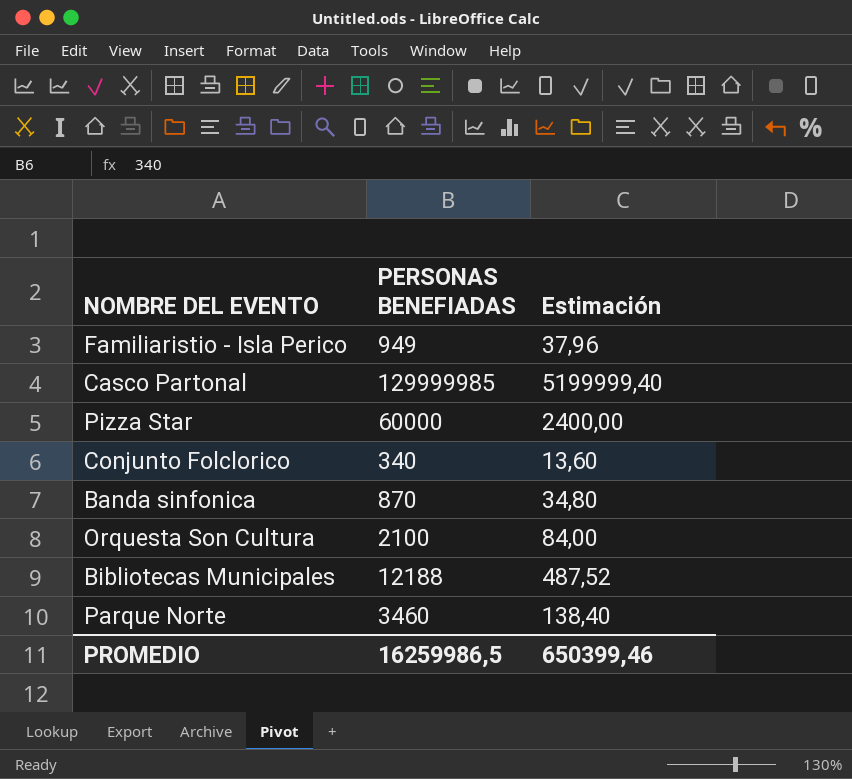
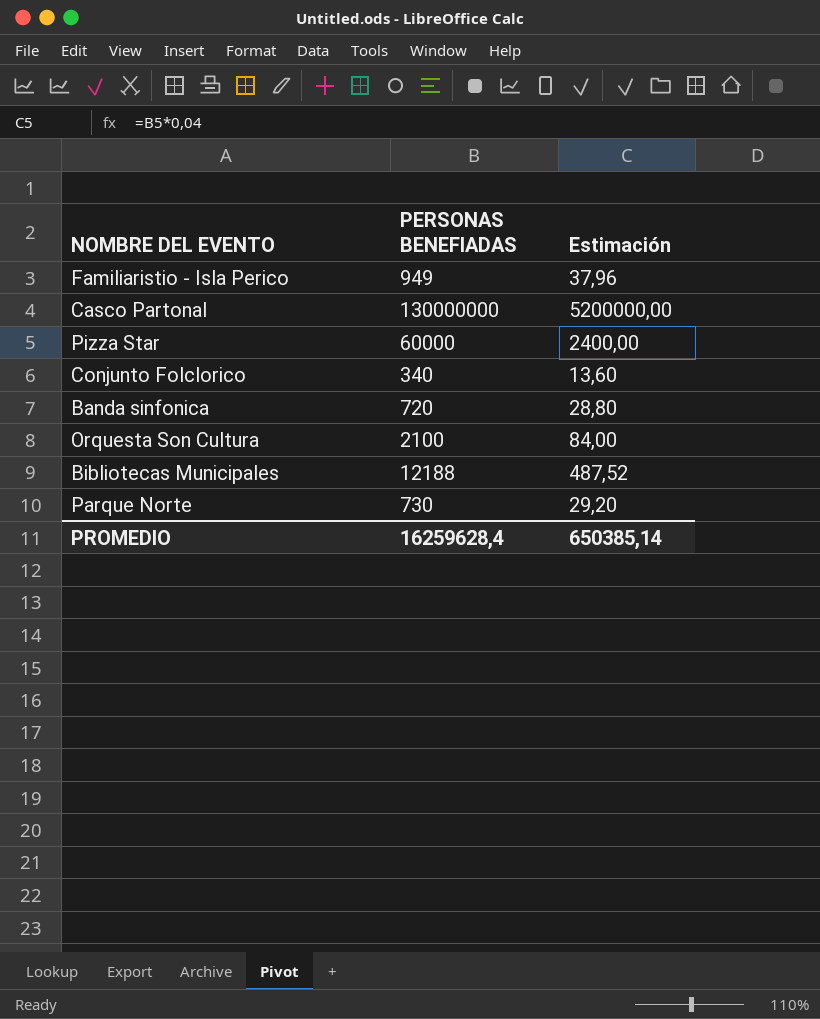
Casco Partonal | PERSONAS BENEFIADAS: 129999985 -> 130000000
Casco Partonal | Estimación: 5199999,40 -> 5200000,00
Banda sinfonica | PERSONAS BENEFIADAS: 870 -> 720
Banda sinfonica | Estimación: 34,80 -> 28,80
Parque Norte | PERSONAS BENEFIADAS: 3460 -> 730
Parque Norte | Estimación: 138,40 -> 29,20
PROMEDIO | PERSONAS BENEFIADAS: 16259986,5 -> 16259628,4
PROMEDIO | Estimación: 650399,46 -> 650385,14

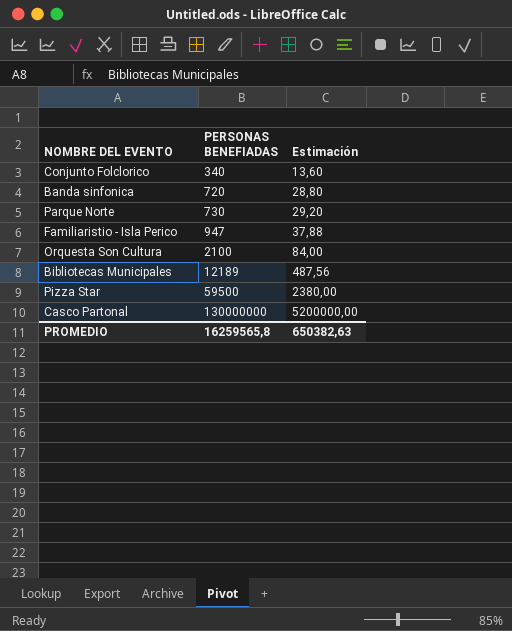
row order: none -> PERSONAS BENEFIADAS ascending
Familiaristio - Isla Perico | PERSONAS BENEFIADAS: 949 -> 947
Familiaristio - Isla Perico | Estimación: 37,96 -> 37,88
Bibliotecas Municipales | PERSONAS BENEFIADAS: 12188 -> 12189
Bibliotecas Municipales | Estimación: 487,52 -> 487,56
Pizza Star | PERSONAS BENEFIADAS: 60000 -> 59500
Pizza Star | Estimación: 2400,00 -> 2380,00
PROMEDIO | PERSONAS BENEFIADAS: 16259628,4 -> 16259565,8
PROMEDIO | Estimación: 650385,14 -> 650382,63

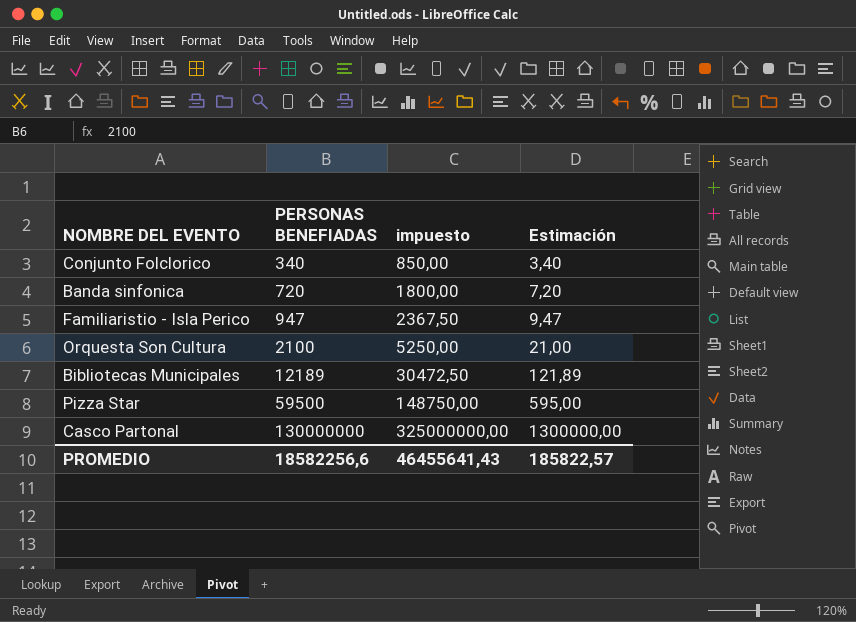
column impuesto | formula: none -> [PERSONAS BENEFIADAS] * 2,5
column Estimación | formula: [PERSONAS BENEFIADAS] * 0,04 -> [PERSONAS BENEFIADAS] * 0,01
row Parque Norte: 730 | 29,20 -> none
PROMEDIO | PERSONAS BENEFIADAS: 16259565,8 -> 18582256,6
PROMEDIO | Estimación: 650382,63 -> 185822,57

